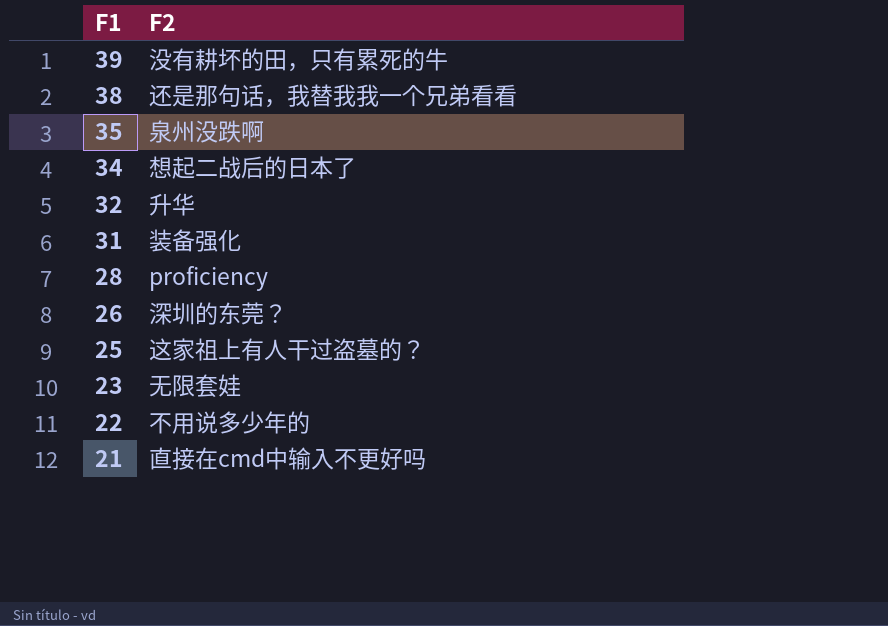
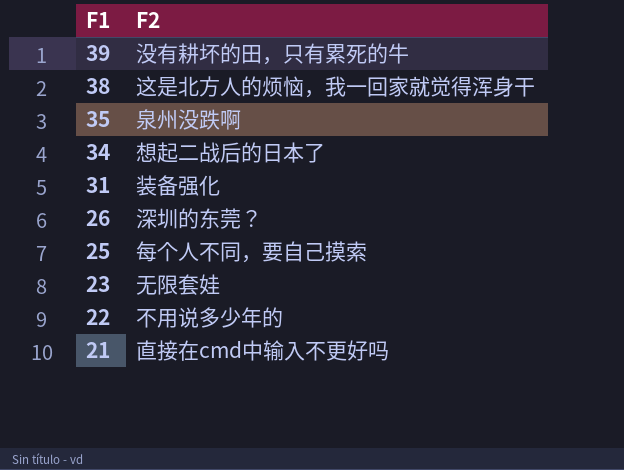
row 32: 升华 -> none
row 28: proficiency -> none
38 | F2: 还是那句话，我替我我一个兄弟看看 -> 这是北方人的烦恼，我一回家就觉得浑身干
25 | F2: 这家祖上有人干过盗墓的？ -> 每个人不同，要自己摸索

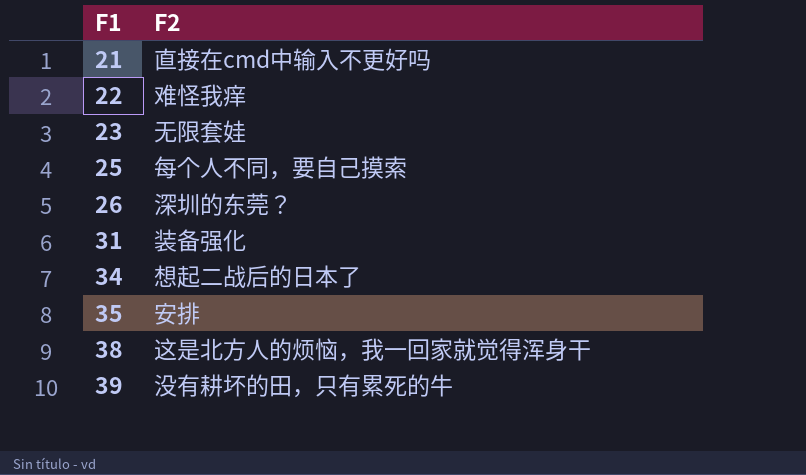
row order: F1 descending -> F1 ascending
22 | F2: 不用说多少年的 -> 难怪我痒
35 | F2: 泉州没跌啊 -> 安排

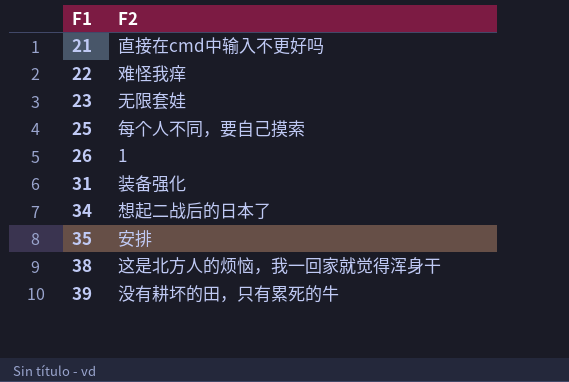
26 | F2: 深圳的东莞？ -> 1

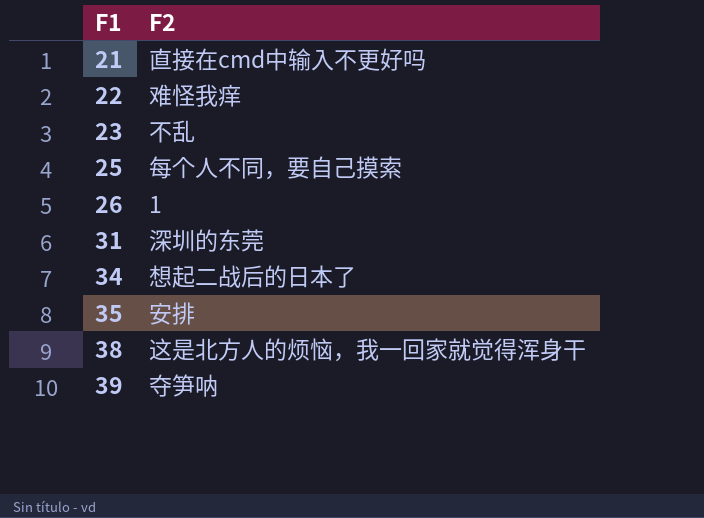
23 | F2: 无限套娃 -> 不乱
31 | F2: 装备强化 -> 深圳的东莞
39 | F2: 没有耕坏的田，只有累死的牛 -> 夺笋呐

